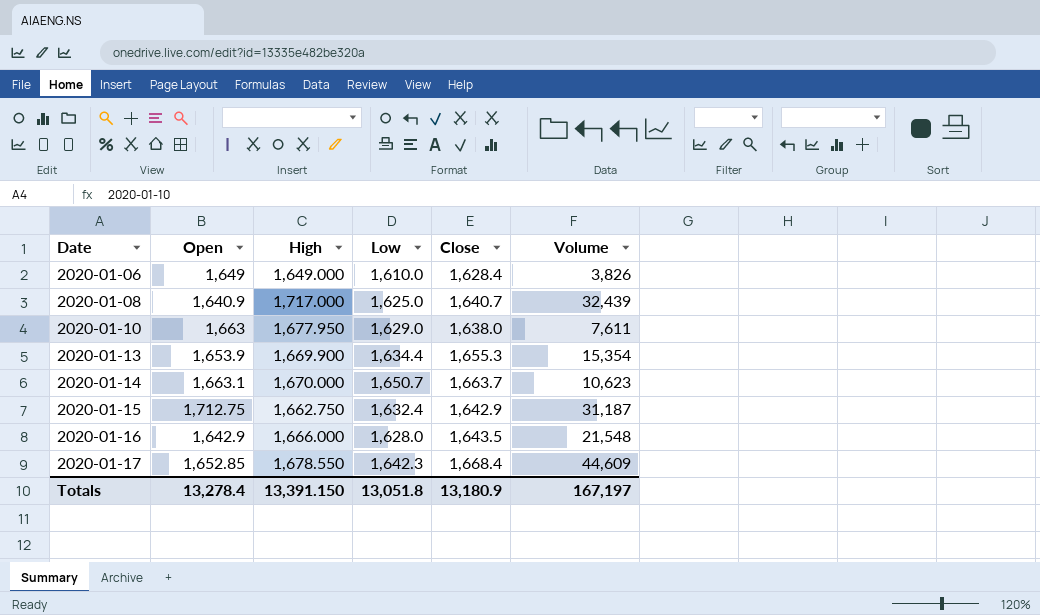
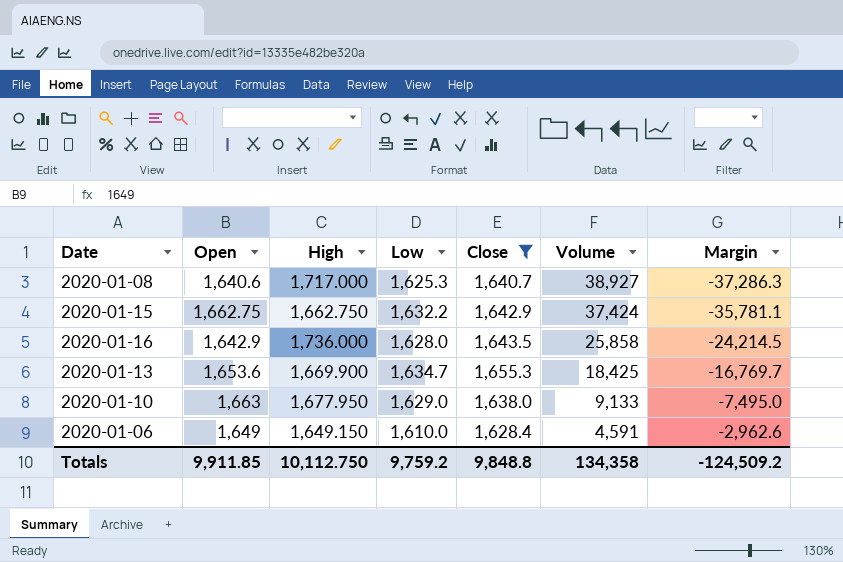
filter: none -> Close <= 1,655.3
row order: Date ascending -> Volume descending
column Margin | formula: none -> [Close] - [Volume]
2020-01-08 | Open: 1,640.9 -> 1,640.6
2020-01-08 | Low: 1,625.0 -> 1,625.3
2020-01-08 | Volume: 32,439 -> 38,927
2020-01-15 | Open: 1,712.75 -> 1,662.75
2020-01-15 | Low: 1,632.4 -> 1,632.2
2020-01-15 | Volume: 31,187 -> 37,424
2020-01-16 | High: 1,666.000 -> 1,736.000
2020-01-16 | Volume: 21,548 -> 25,858
2020-01-13 | Open: 1,653.9 -> 1,653.6
2020-01-13 | Low: 1,634.4 -> 1,634.7
2020-01-13 | Volume: 15,354 -> 18,425
2020-01-10 | Volume: 7,611 -> 9,133
2020-01-06 | High: 1,649.000 -> 1,649.150
2020-01-06 | Volume: 3,826 -> 4,591
Totals | Open: 13,278.4 -> 9,911.85
Totals | High: 13,391.150 -> 10,112.750
Totals | Low: 13,051.8 -> 9,759.2
Totals | Close: 13,180.9 -> 9,848.8
Totals | Volume: 167,197 -> 134,358

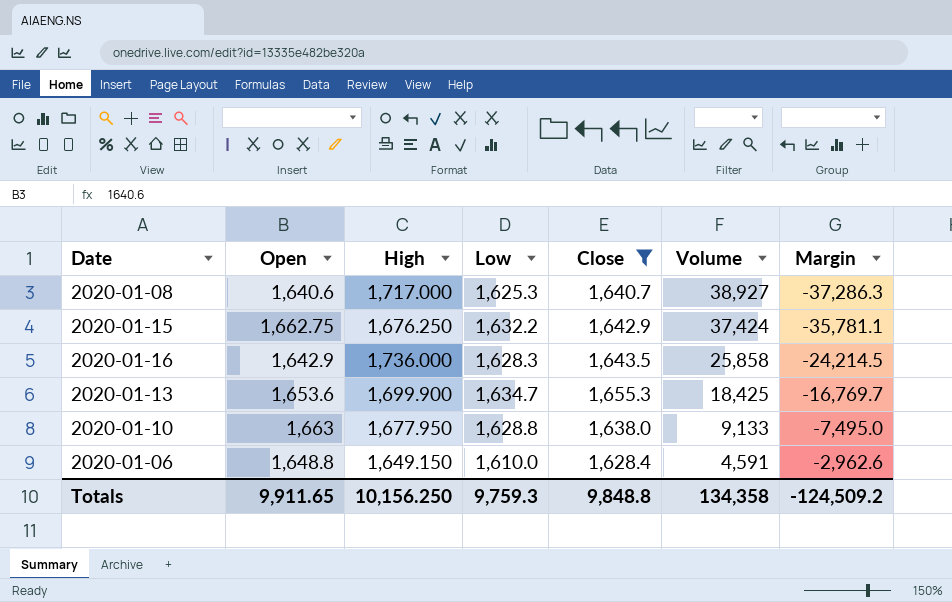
2020-01-15 | High: 1,662.750 -> 1,676.250
2020-01-16 | Low: 1,628.0 -> 1,628.3
2020-01-13 | High: 1,669.900 -> 1,699.900
2020-01-10 | Low: 1,629.0 -> 1,628.8
2020-01-06 | Open: 1,649 -> 1,648.8
Totals | Open: 9,911.85 -> 9,911.65
Totals | High: 10,112.750 -> 10,156.250
Totals | Low: 9,759.2 -> 9,759.3

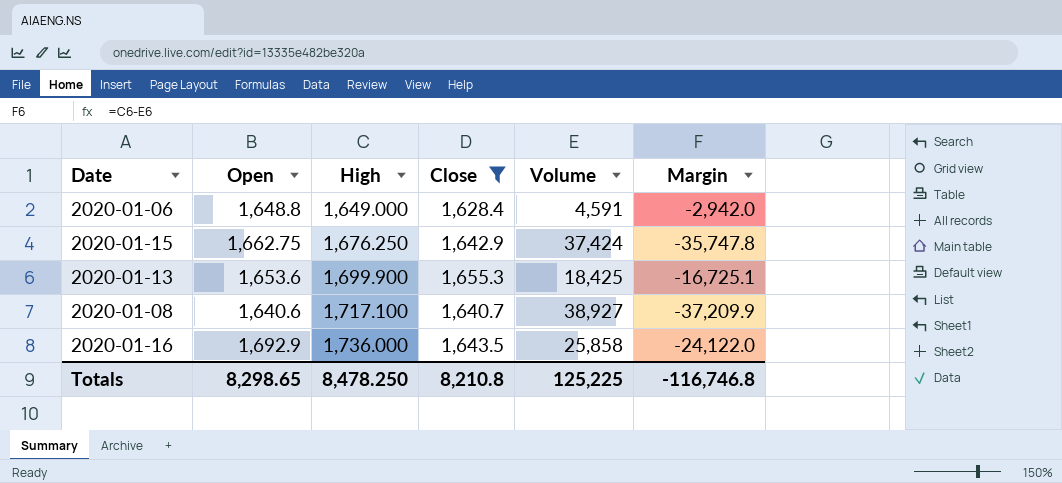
row order: Volume descending -> High ascending
column Low | position: 4 -> none
column Margin | formula: [Close] - [Volume] -> [High] - [Volume]
row 2020-01-10: 1,663 | 1,677.950 | 1,628.8 | 1,638.0 | 9,133 | -7,495.0 -> none
2020-01-06 | High: 1,649.150 -> 1,649.000
2020-01-08 | High: 1,717.000 -> 1,717.100
2020-01-16 | Open: 1,642.9 -> 1,692.9
Totals | Open: 9,911.65 -> 8,298.65
Totals | High: 10,156.250 -> 8,478.250
Totals | Close: 9,848.8 -> 8,210.8
Totals | Volume: 134,358 -> 125,225
Totals | Margin: -124,509.2 -> -116,746.8

